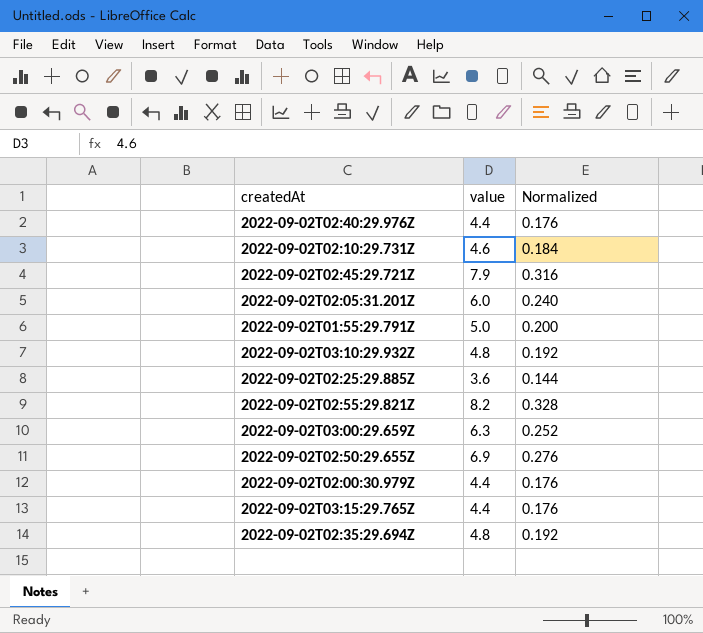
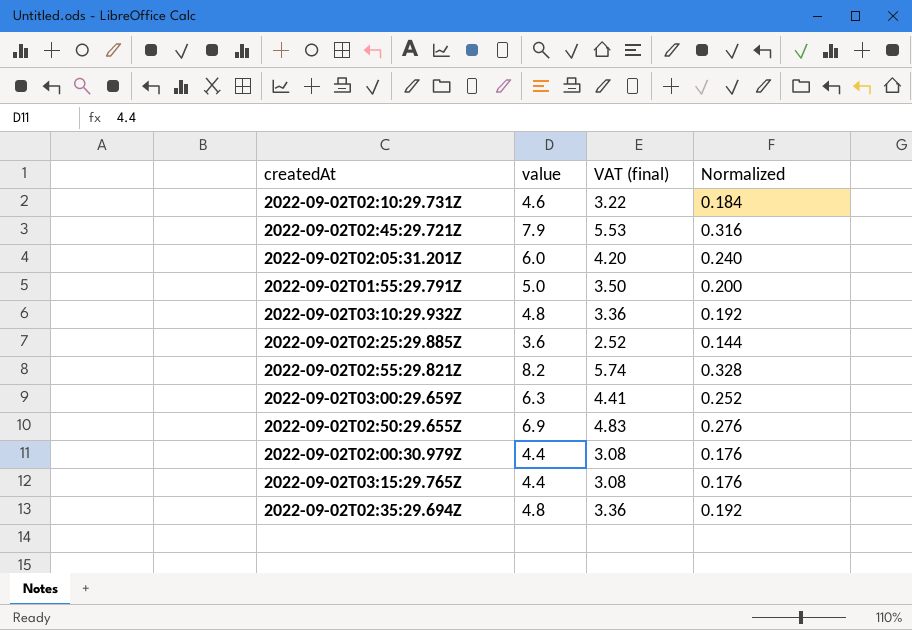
column VAT (final) | formula: none -> [value] * 0.7
row 2022-09-02T02:40:29.976Z: 4.4 | 0.176 -> none

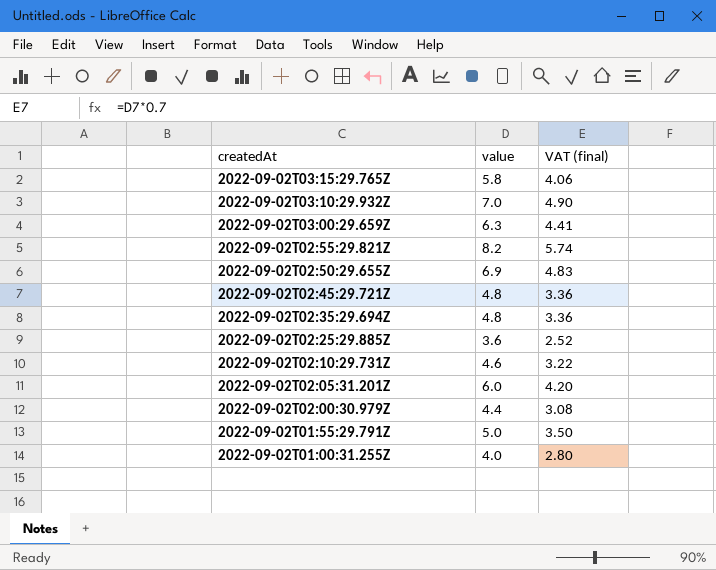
row order: none -> createdAt descending
column Normalized | formula: [value] * 0.04 -> none
2022-09-02T03:15:29.765Z | value: 4.4 -> 5.8
2022-09-02T03:15:29.765Z | VAT (final): 3.08 -> 4.06
2022-09-02T03:10:29.932Z | value: 4.8 -> 7.0
2022-09-02T03:10:29.932Z | VAT (final): 3.36 -> 4.90
2022-09-02T02:45:29.721Z | value: 7.9 -> 4.8
2022-09-02T02:45:29.721Z | VAT (final): 5.53 -> 3.36
row 2022-09-02T01:00:31.255Z: none -> 4.0 | 2.80

